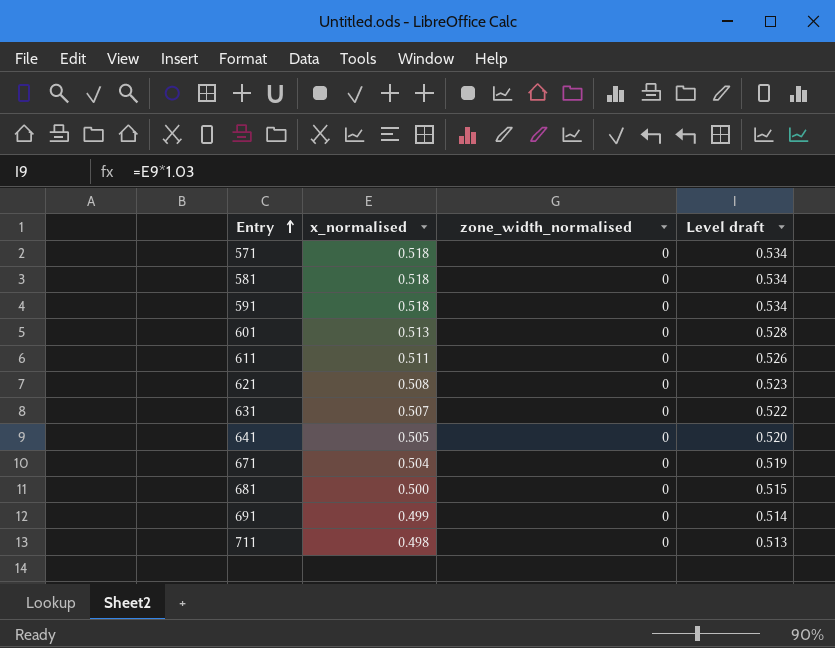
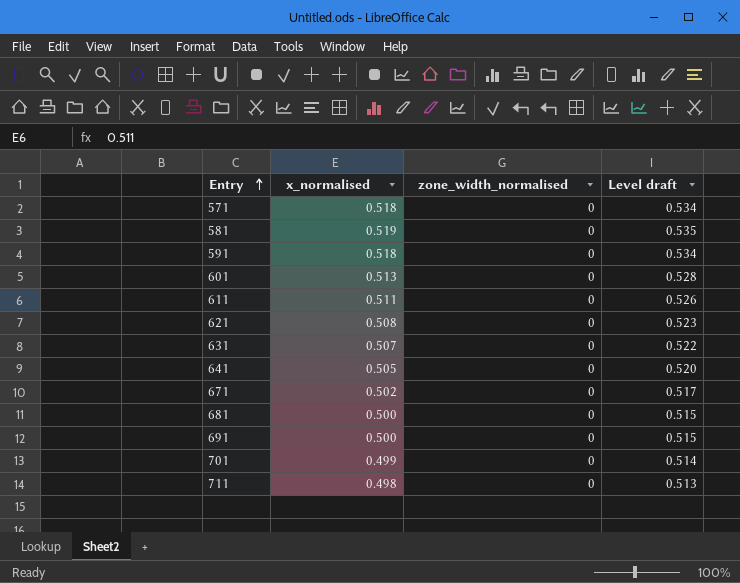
581 | x_normalised: 0.518 -> 0.519
581 | Level draft: 0.534 -> 0.535
671 | x_normalised: 0.504 -> 0.502
671 | Level draft: 0.519 -> 0.517
691 | x_normalised: 0.499 -> 0.500
691 | Level draft: 0.514 -> 0.515
row 701: none -> 0.499 | 0 | 0.514

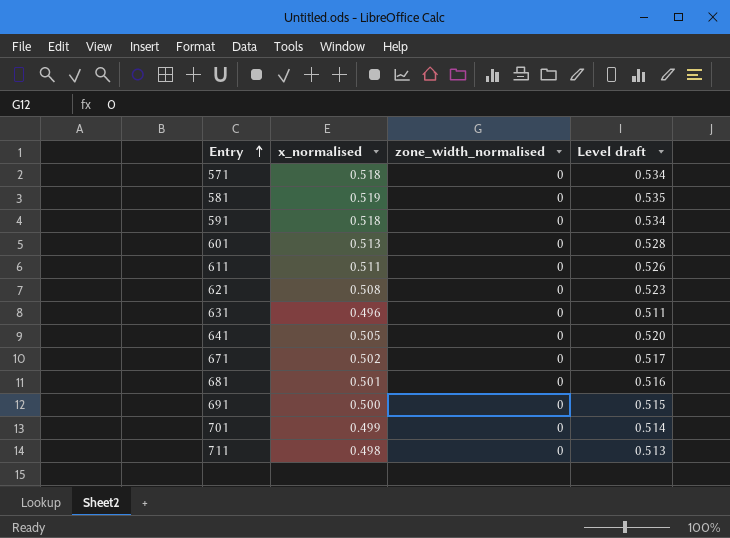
631 | x_normalised: 0.507 -> 0.496
631 | Level draft: 0.522 -> 0.511
681 | x_normalised: 0.500 -> 0.501
681 | Level draft: 0.515 -> 0.516

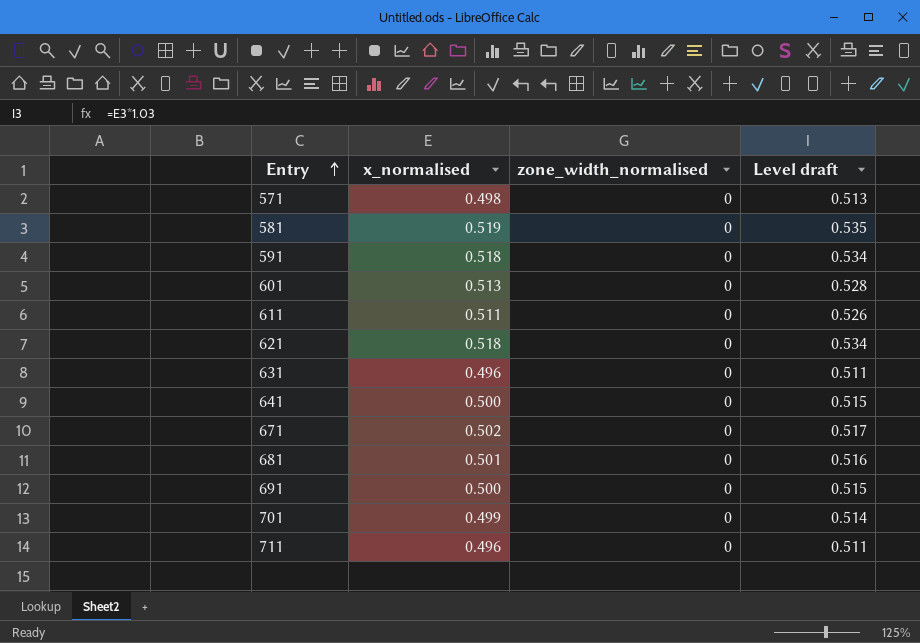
571 | x_normalised: 0.518 -> 0.498
571 | Level draft: 0.534 -> 0.513
621 | x_normalised: 0.508 -> 0.518
621 | Level draft: 0.523 -> 0.534
641 | x_normalised: 0.505 -> 0.500
641 | Level draft: 0.520 -> 0.515
711 | x_normalised: 0.498 -> 0.496
711 | Level draft: 0.513 -> 0.511

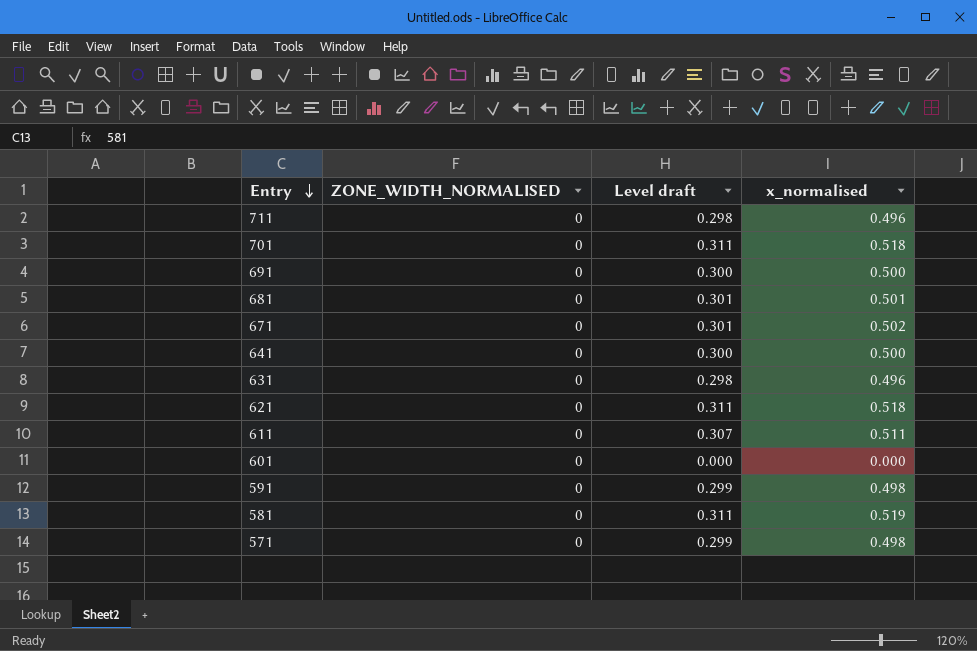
row order: Entry ascending -> Entry descending
column name: zone_width_normalised -> ZONE_WIDTH_NORMALISED
column Level draft | formula: [x_normalised] * 1.03 -> [x_normalised] * 0.6
column x_normalised | position: 2 -> 4
701 | x_normalised: 0.499 -> 0.518
601 | x_normalised: 0.513 -> 0.000
591 | x_normalised: 0.518 -> 0.498

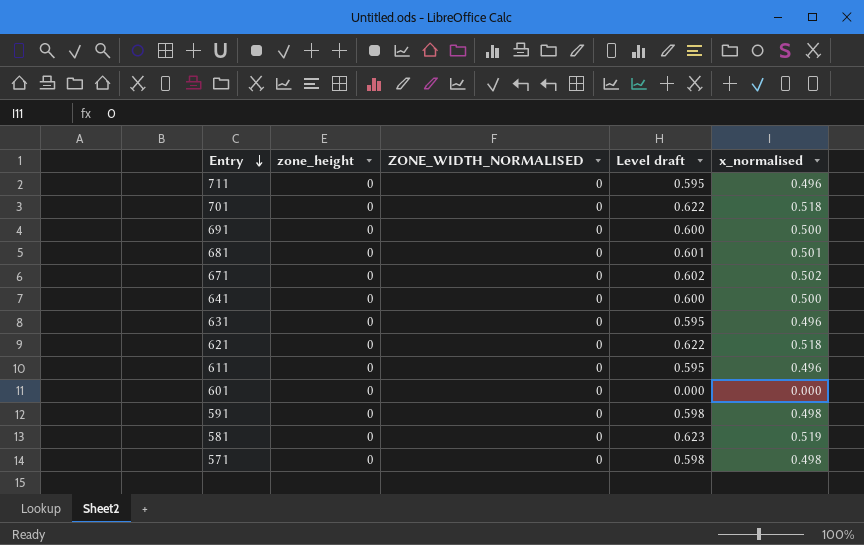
column zone_height | position: none -> 2
column Level draft | formula: [x_normalised] * 0.6 -> [x_normalised] * 1.2
611 | x_normalised: 0.511 -> 0.496

